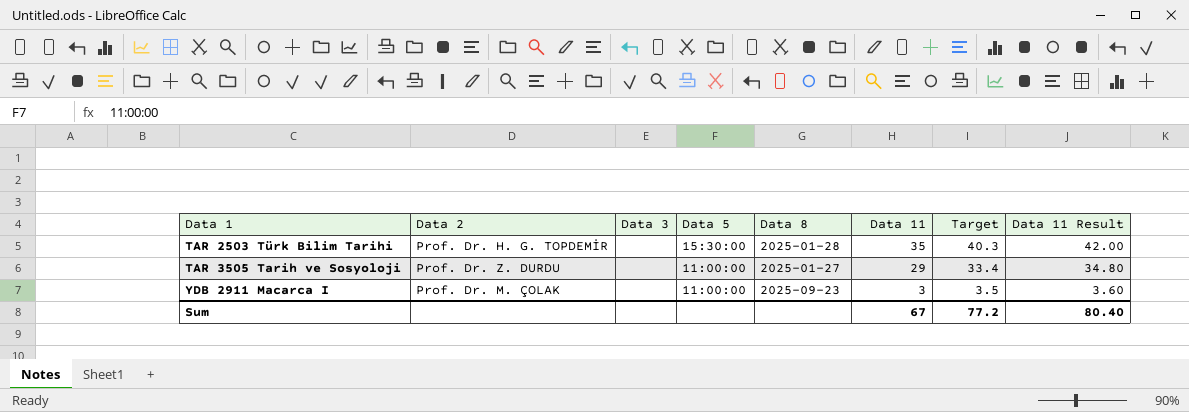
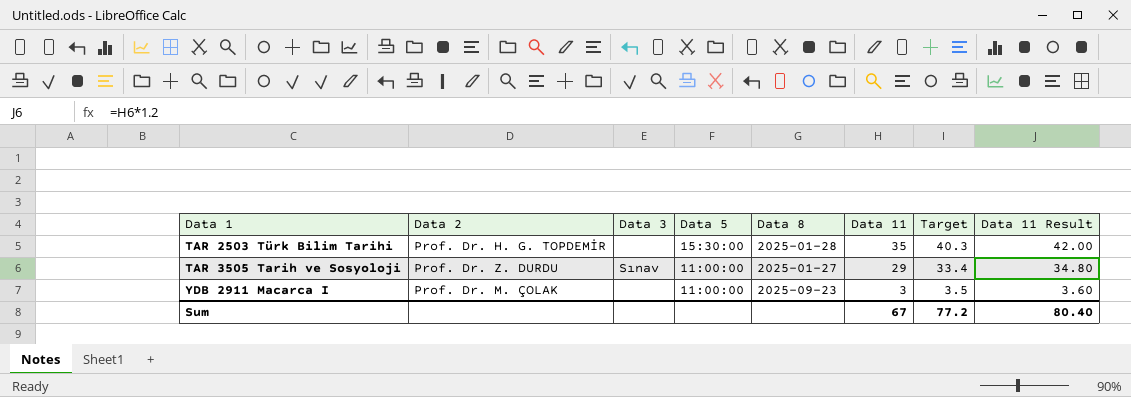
TAR 3505 Tarih ve Sosyoloji | Data 3: none -> Sınav

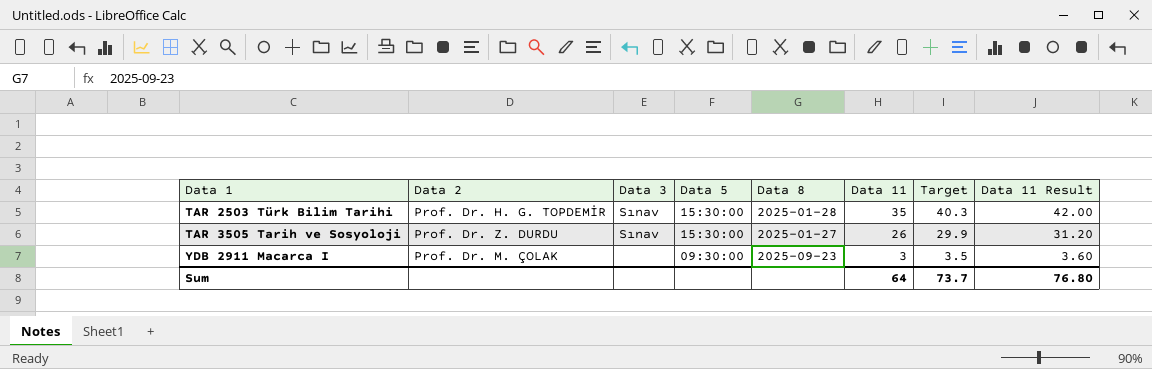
TAR 2503 Türk Bilim Tarihi | Data 3: none -> Sınav
TAR 3505 Tarih ve Sosyoloji | Data 5: 11:00:00 -> 15:30:00
TAR 3505 Tarih ve Sosyoloji | Data 11: 29 -> 26
TAR 3505 Tarih ve Sosyoloji | Target: 33.4 -> 29.9
TAR 3505 Tarih ve Sosyoloji | Data 11 Result: 34.80 -> 31.20
YDB 2911 Macarca I | Data 5: 11:00:00 -> 09:30:00
Sum | Data 11: 67 -> 64
Sum | Target: 77.2 -> 73.7
Sum | Data 11 Result: 80.40 -> 76.80

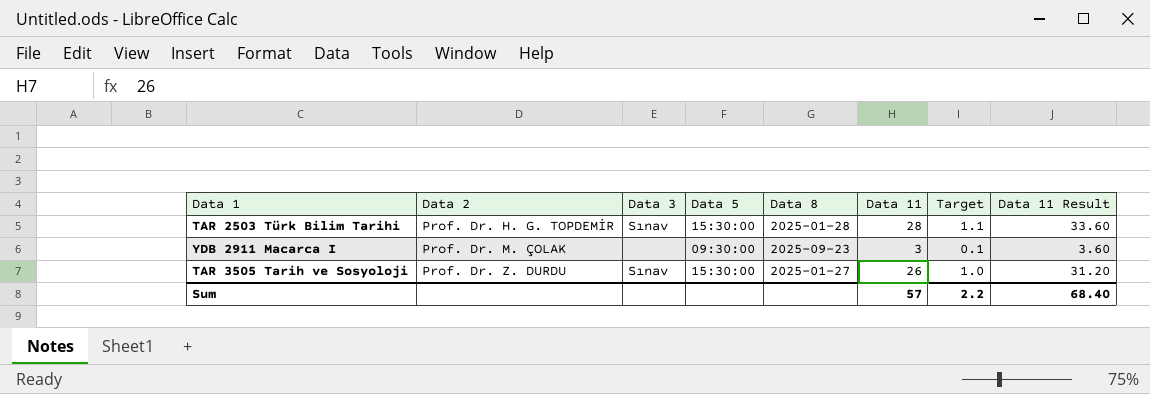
row order: Data 1 ascending -> Data 2 ascending
column Target | formula: [Data 11] * 1.15 -> [Data 11] * 0.04
TAR 2503 Türk Bilim Tarihi | Data 11: 35 -> 28
TAR 2503 Türk Bilim Tarihi | Data 11 Result: 42.00 -> 33.60
Sum | Data 11: 64 -> 57
Sum | Target: 73.7 -> 2.2
Sum | Data 11 Result: 76.80 -> 68.40

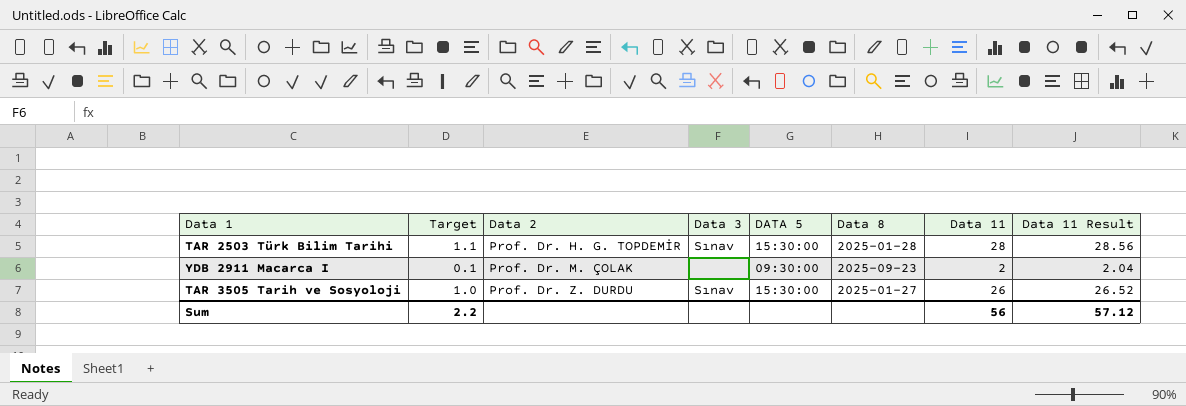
column Target | position: 7 -> 2
column name: Data 5 -> DATA 5
column Data 11 Result | formula: [Data 11] * 1.2 -> [Data 11] * 1.02
YDB 2911 Macarca I | Data 11: 3 -> 2
Sum | Data 11: 57 -> 56
Sum | Data 11 Result: 68.40 -> 57.12

